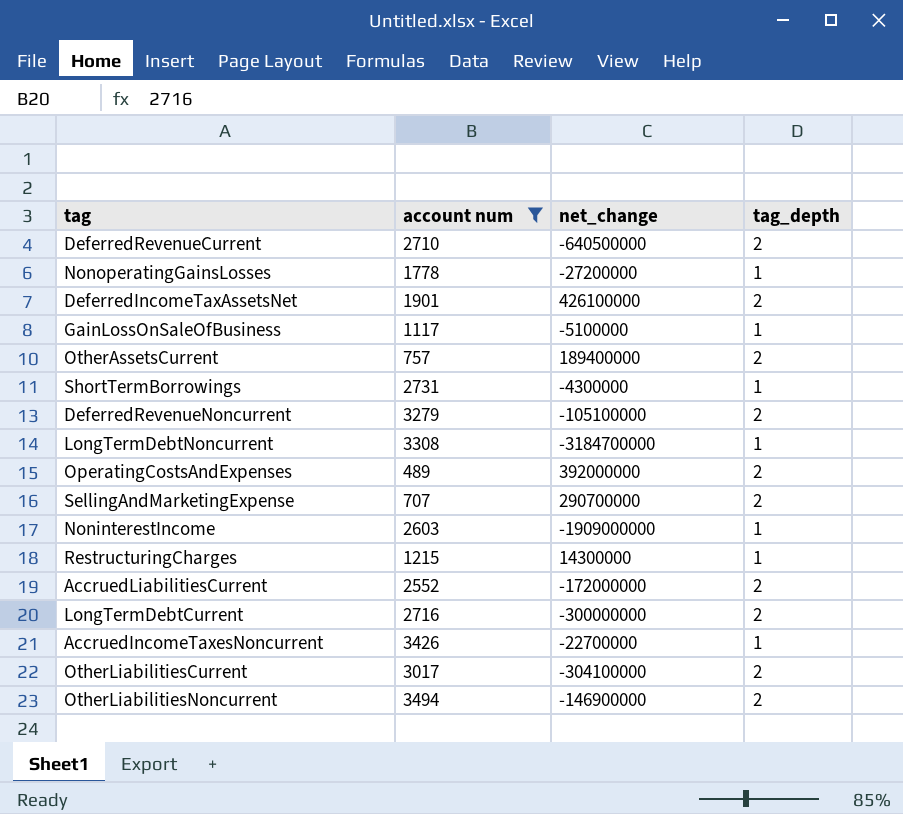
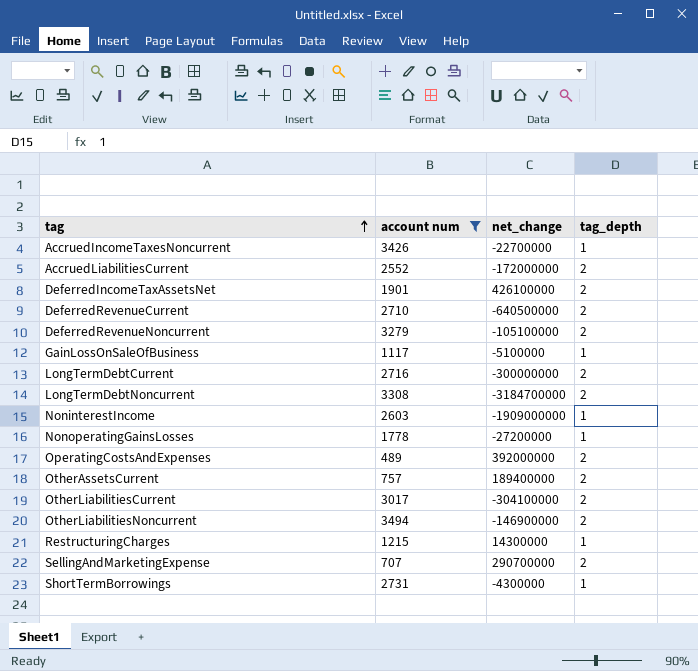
row order: none -> tag ascending
LongTermDebtNoncurrent | tag_depth: 1 -> 2

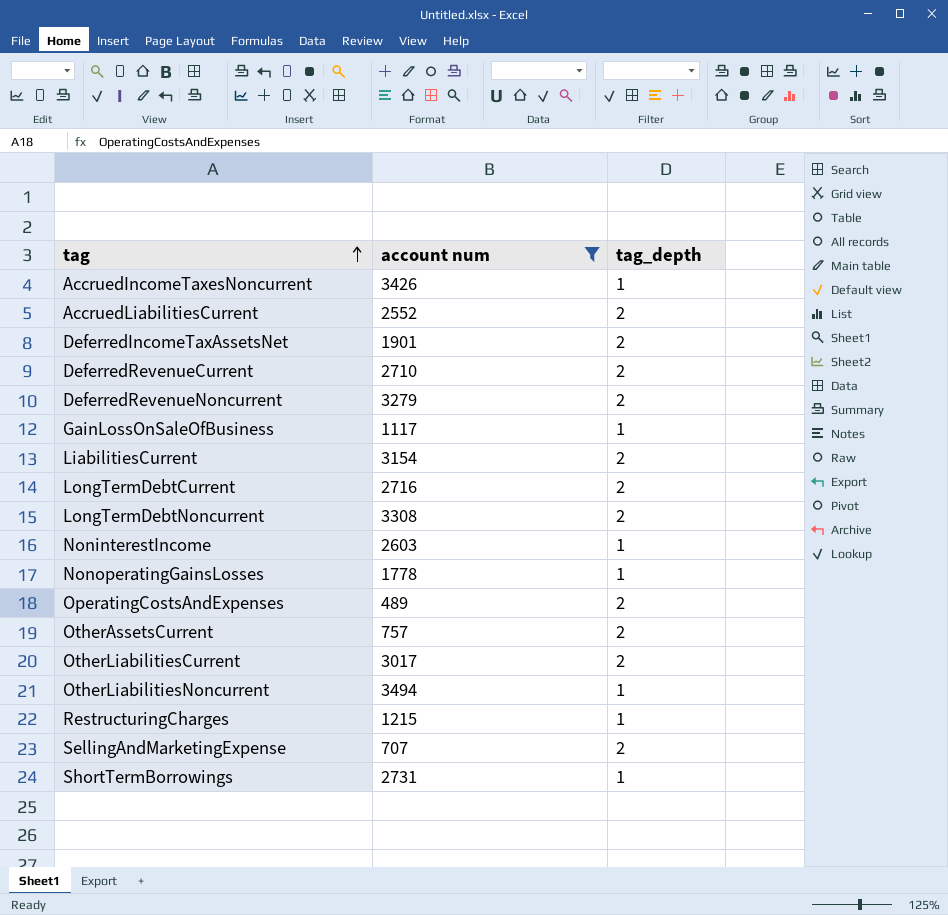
column net_change | position: 3 -> none
row LiabilitiesCurrent: none -> 3154 | 2
OtherLiabilitiesNoncurrent | tag_depth: 2 -> 1

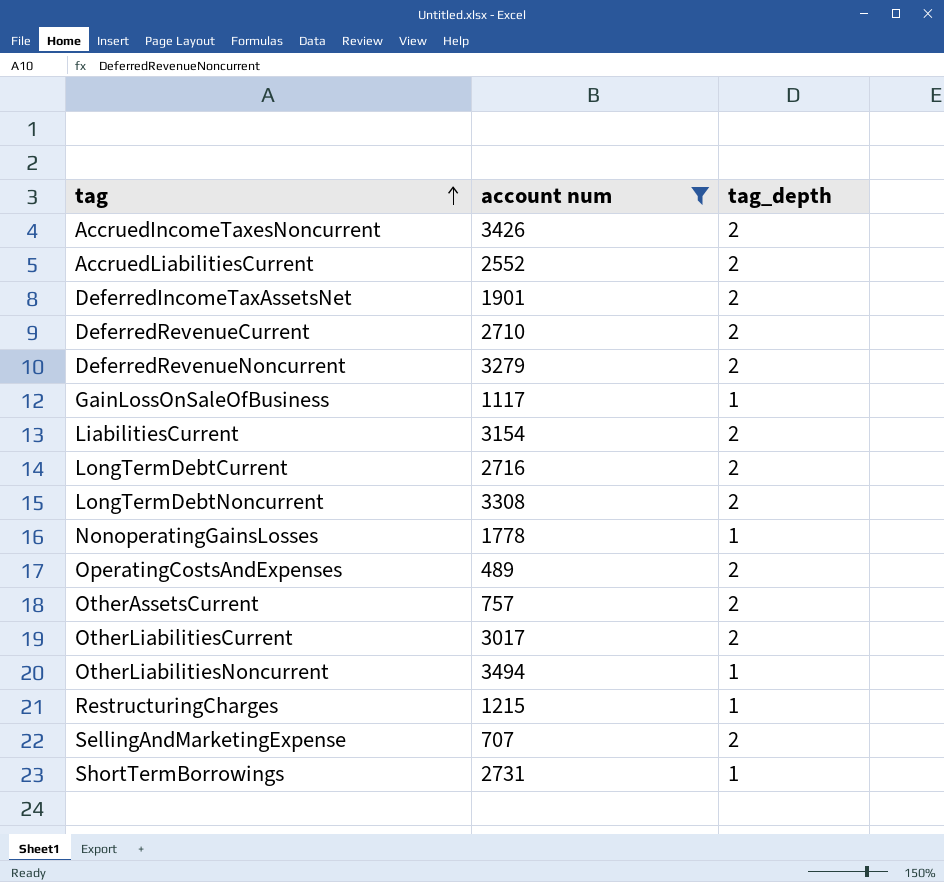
row NoninterestIncome: 2603 | 1 -> none
AccruedIncomeTaxesNoncurrent | tag_depth: 1 -> 2

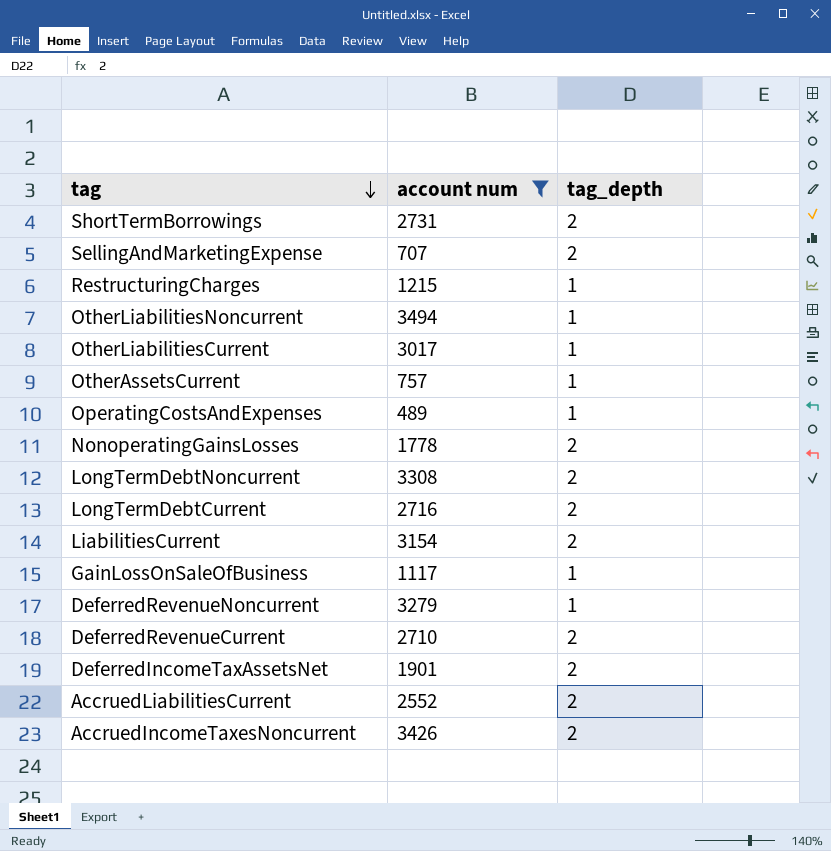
row order: tag ascending -> tag descending
ShortTermBorrowings | tag_depth: 1 -> 2
OtherLiabilitiesCurrent | tag_depth: 2 -> 1
OtherAssetsCurrent | tag_depth: 2 -> 1
OperatingCostsAndExpenses | tag_depth: 2 -> 1
NonoperatingGainsLosses | tag_depth: 1 -> 2
DeferredRevenueNoncurrent | tag_depth: 2 -> 1

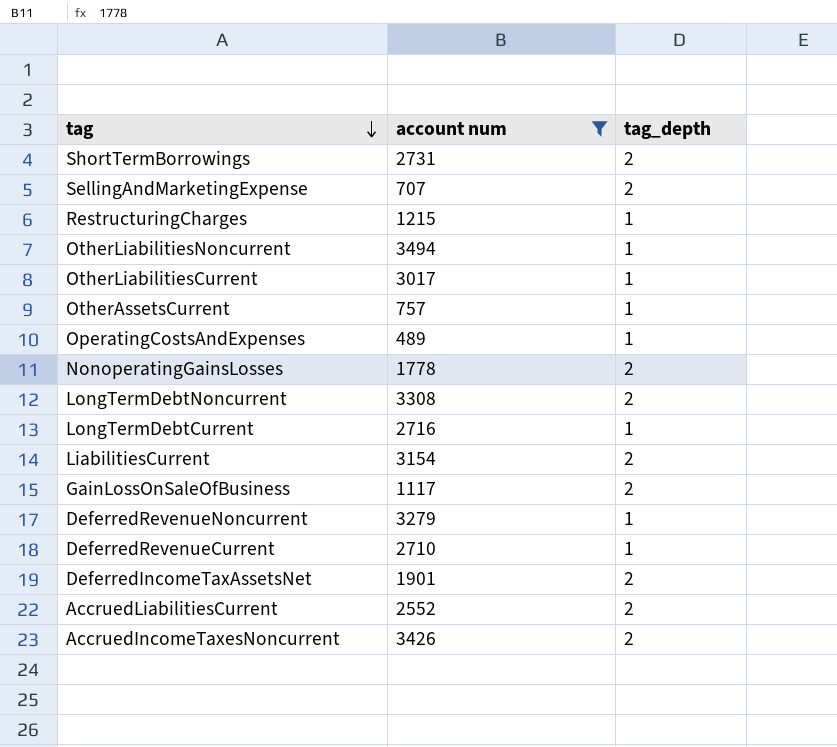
LongTermDebtCurrent | tag_depth: 2 -> 1
GainLossOnSaleOfBusiness | tag_depth: 1 -> 2
DeferredRevenueCurrent | tag_depth: 2 -> 1

